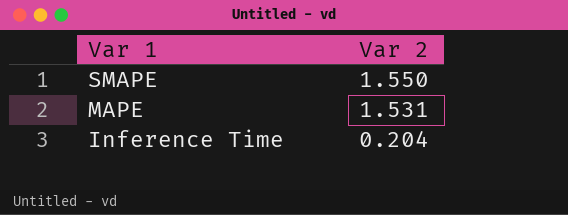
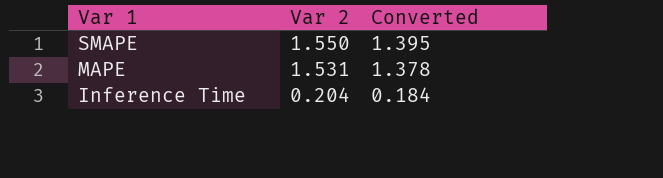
column Converted | formula: none -> [Var 2] * 0.9

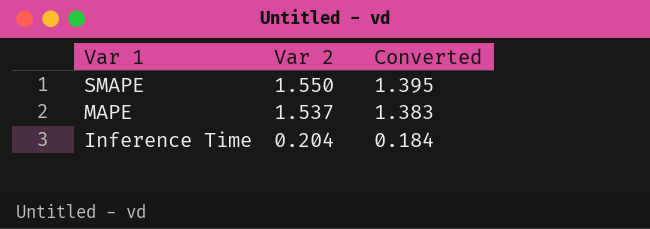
MAPE | Var 2: 1.531 -> 1.537
MAPE | Converted: 1.378 -> 1.383

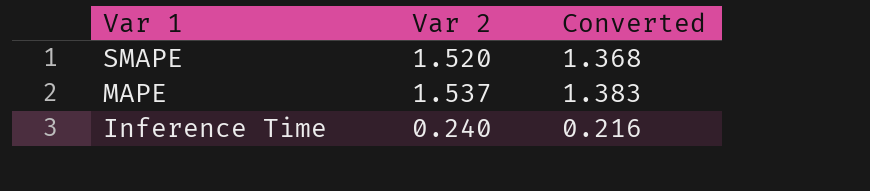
SMAPE | Var 2: 1.550 -> 1.520
SMAPE | Converted: 1.395 -> 1.368
Inference Time | Var 2: 0.204 -> 0.240
Inference Time | Converted: 0.184 -> 0.216

